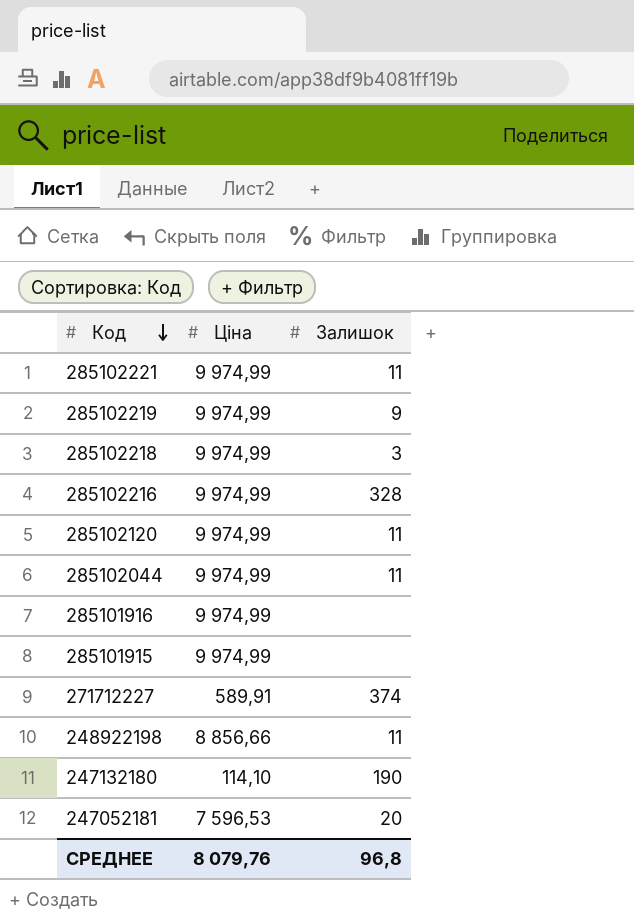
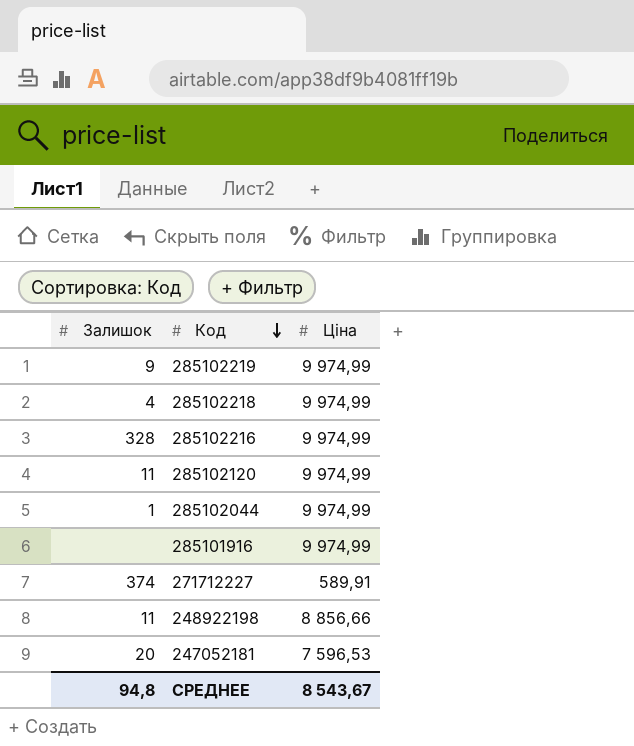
column Залишок | position: 3 -> 1
row 285102221: 9 974,99 | 11 -> none
row 285101915: 9 974,99 | none -> none
row 247132180: 114,10 | 190 -> none
285102218 | Залишок: 3 -> 4
285102044 | Залишок: 11 -> 1
СРЕДНЕЕ | Залишок: 96,8 -> 94,8
СРЕДНЕЕ | Ціна: 8 079,76 -> 8 543,67

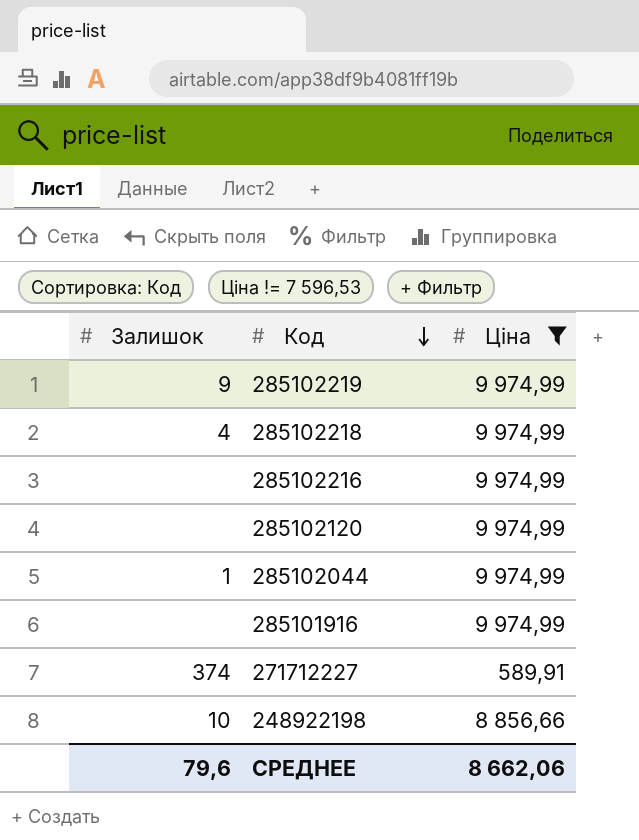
filter: none -> Ціна != 7 596,53
285102216 | Залишок: 328 -> none
285102120 | Залишок: 11 -> none
248922198 | Залишок: 11 -> 10
СРЕДНЕЕ | Залишок: 94,8 -> 79,6
СРЕДНЕЕ | Ціна: 8 543,67 -> 8 662,06

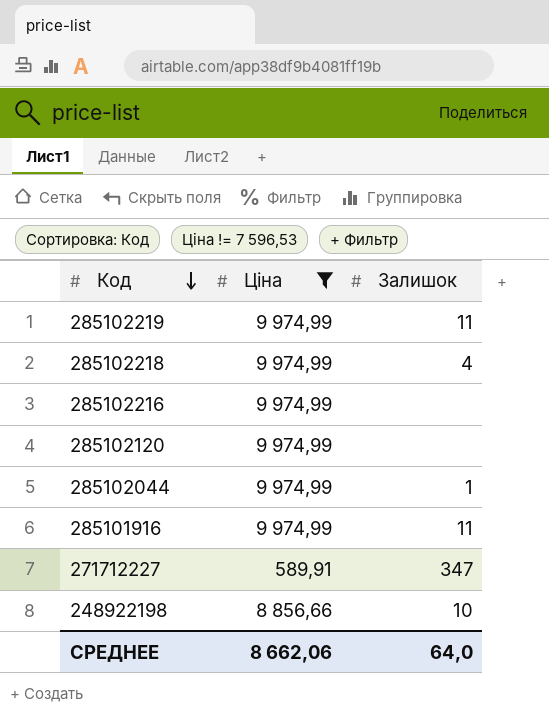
column Залишок | position: 1 -> 3
285102219 | Залишок: 9 -> 11
285101916 | Залишок: none -> 11
271712227 | Залишок: 374 -> 347
СРЕДНЕЕ | Залишок: 79,6 -> 64,0

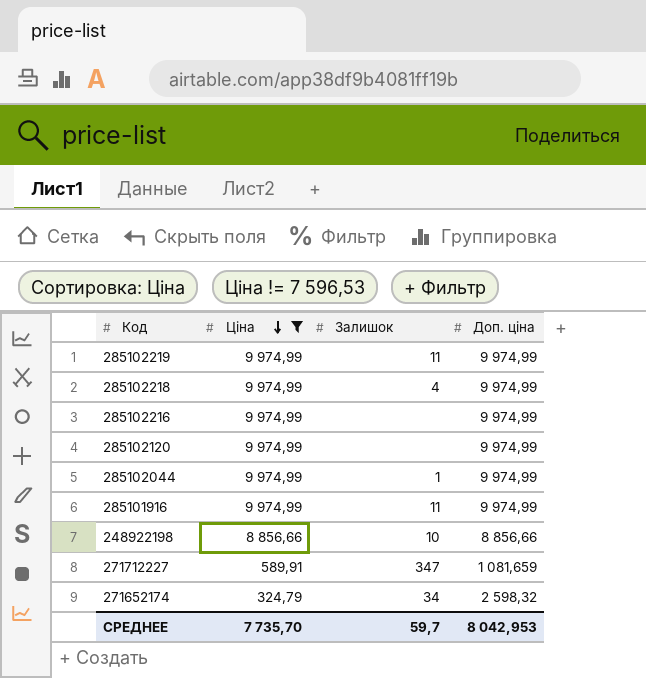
row order: Код descending -> Ціна descending
column Доп. ціна | position: none -> 4
row 271652174: none -> 324,79 | 34 | 2 598,32
СРЕДНЕЕ | Ціна: 8 662,06 -> 7 735,70
СРЕДНЕЕ | Залишок: 64,0 -> 59,7

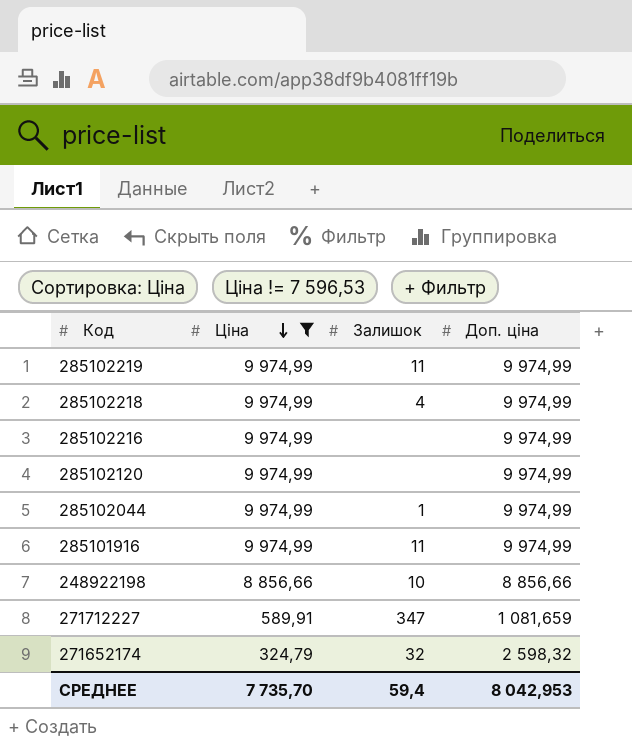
271652174 | Залишок: 34 -> 32
СРЕДНЕЕ | Залишок: 59,7 -> 59,4

